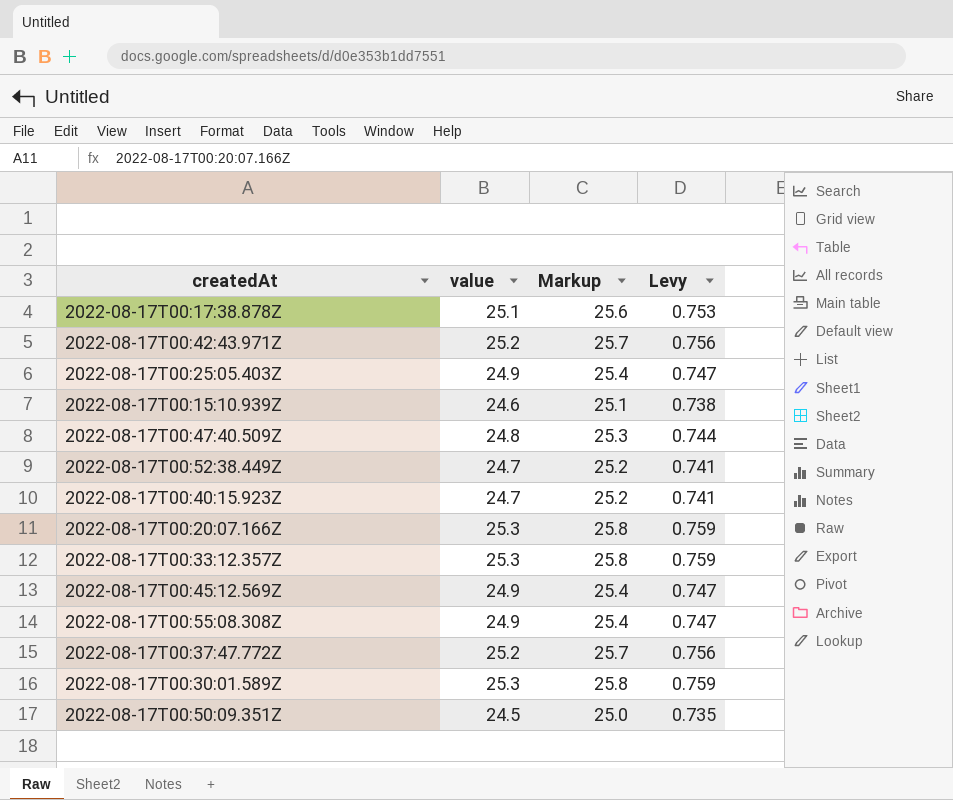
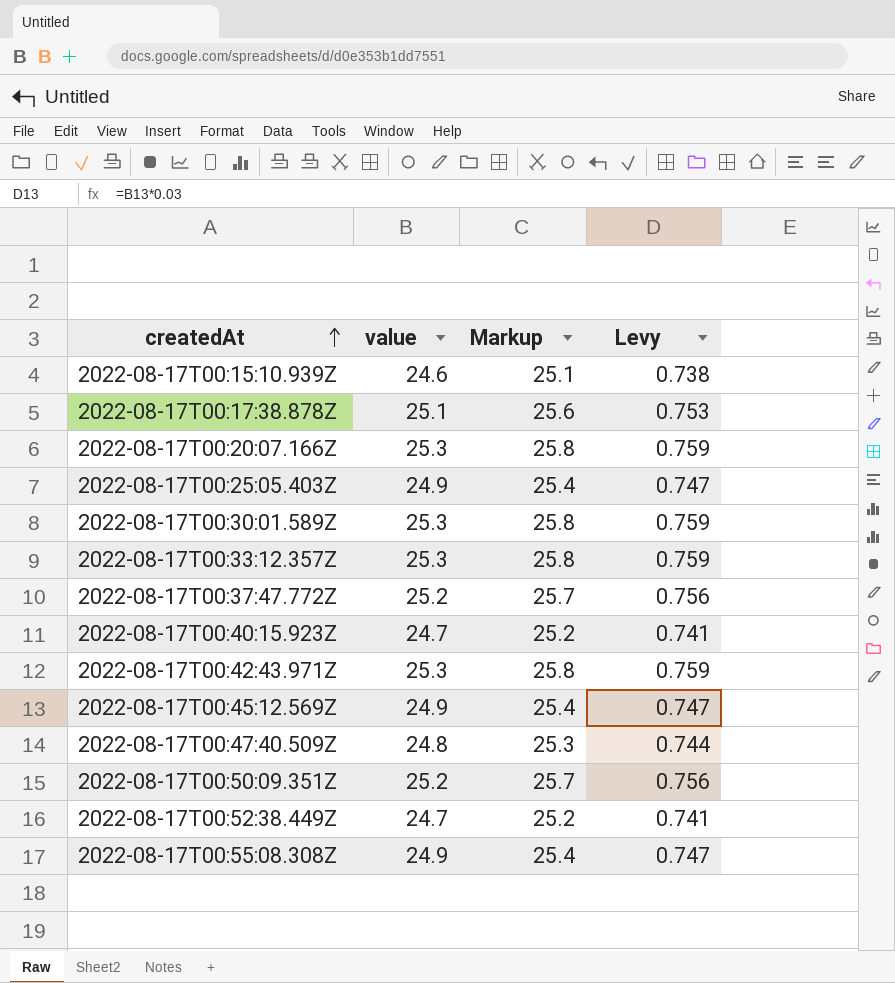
row order: none -> createdAt ascending
2022-08-17T00:42:43.971Z | value: 25.2 -> 25.3
2022-08-17T00:42:43.971Z | Markup: 25.7 -> 25.8
2022-08-17T00:42:43.971Z | Levy: 0.756 -> 0.759
2022-08-17T00:50:09.351Z | value: 24.5 -> 25.2
2022-08-17T00:50:09.351Z | Markup: 25.0 -> 25.7
2022-08-17T00:50:09.351Z | Levy: 0.735 -> 0.756

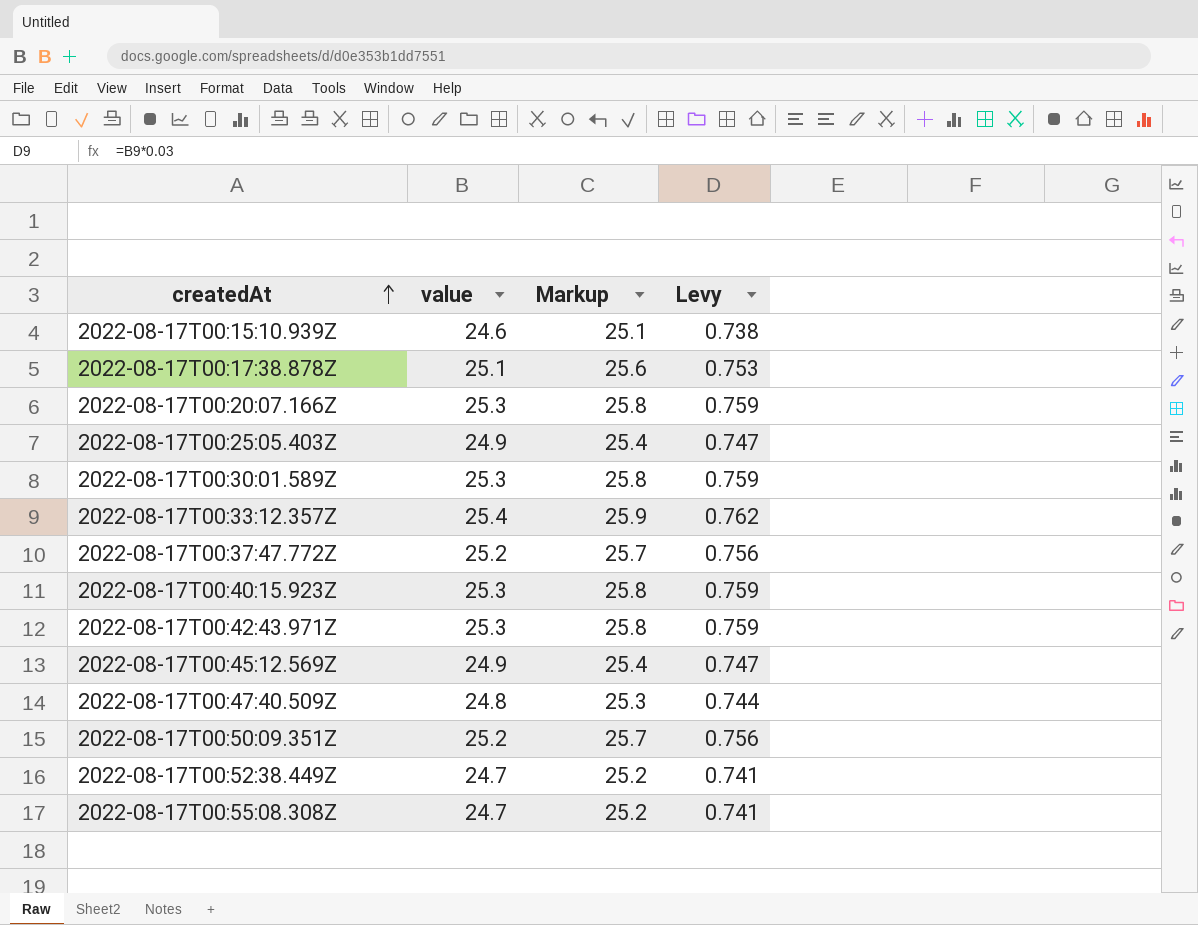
2022-08-17T00:33:12.357Z | value: 25.3 -> 25.4
2022-08-17T00:33:12.357Z | Markup: 25.8 -> 25.9
2022-08-17T00:33:12.357Z | Levy: 0.759 -> 0.762
2022-08-17T00:40:15.923Z | value: 24.7 -> 25.3
2022-08-17T00:40:15.923Z | Markup: 25.2 -> 25.8
2022-08-17T00:40:15.923Z | Levy: 0.741 -> 0.759
2022-08-17T00:55:08.308Z | value: 24.9 -> 24.7
2022-08-17T00:55:08.308Z | Markup: 25.4 -> 25.2
2022-08-17T00:55:08.308Z | Levy: 0.747 -> 0.741

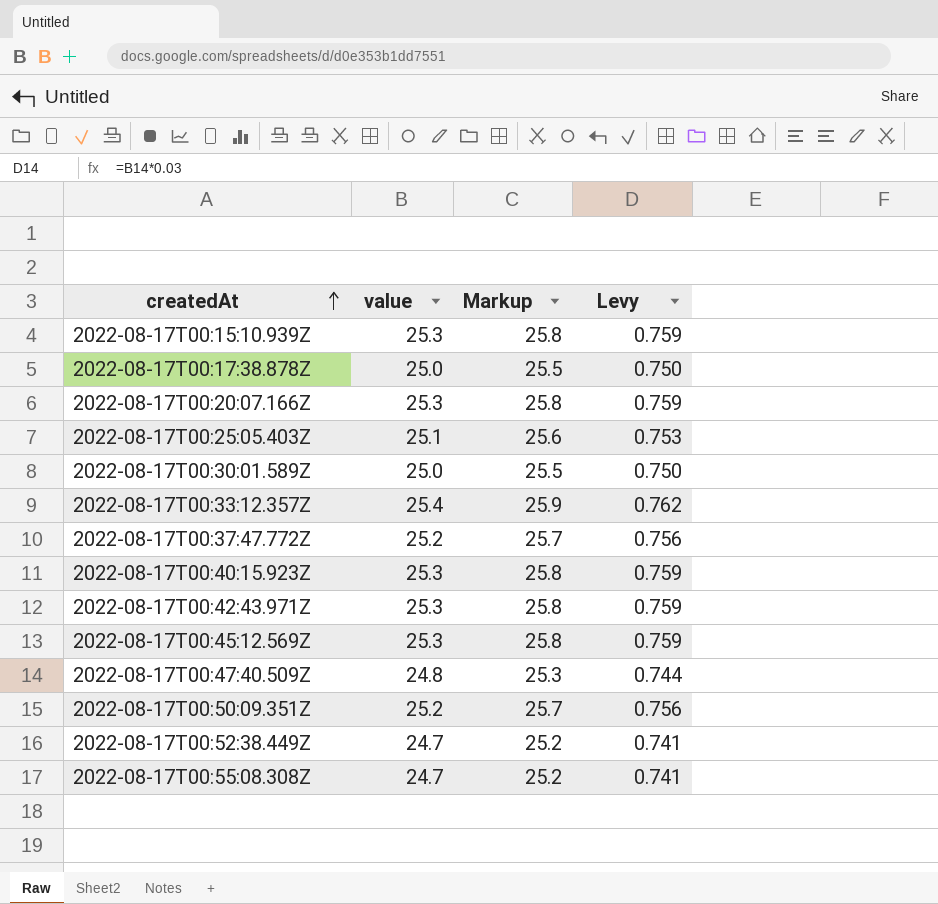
2022-08-17T00:15:10.939Z | value: 24.6 -> 25.3
2022-08-17T00:15:10.939Z | Markup: 25.1 -> 25.8
2022-08-17T00:15:10.939Z | Levy: 0.738 -> 0.759
2022-08-17T00:17:38.878Z | value: 25.1 -> 25.0
2022-08-17T00:17:38.878Z | Markup: 25.6 -> 25.5
2022-08-17T00:17:38.878Z | Levy: 0.753 -> 0.750
2022-08-17T00:25:05.403Z | value: 24.9 -> 25.1
2022-08-17T00:25:05.403Z | Markup: 25.4 -> 25.6
2022-08-17T00:25:05.403Z | Levy: 0.747 -> 0.753
2022-08-17T00:30:01.589Z | value: 25.3 -> 25.0
2022-08-17T00:30:01.589Z | Markup: 25.8 -> 25.5
2022-08-17T00:30:01.589Z | Levy: 0.759 -> 0.750
2022-08-17T00:45:12.569Z | value: 24.9 -> 25.3
2022-08-17T00:45:12.569Z | Markup: 25.4 -> 25.8
2022-08-17T00:45:12.569Z | Levy: 0.747 -> 0.759

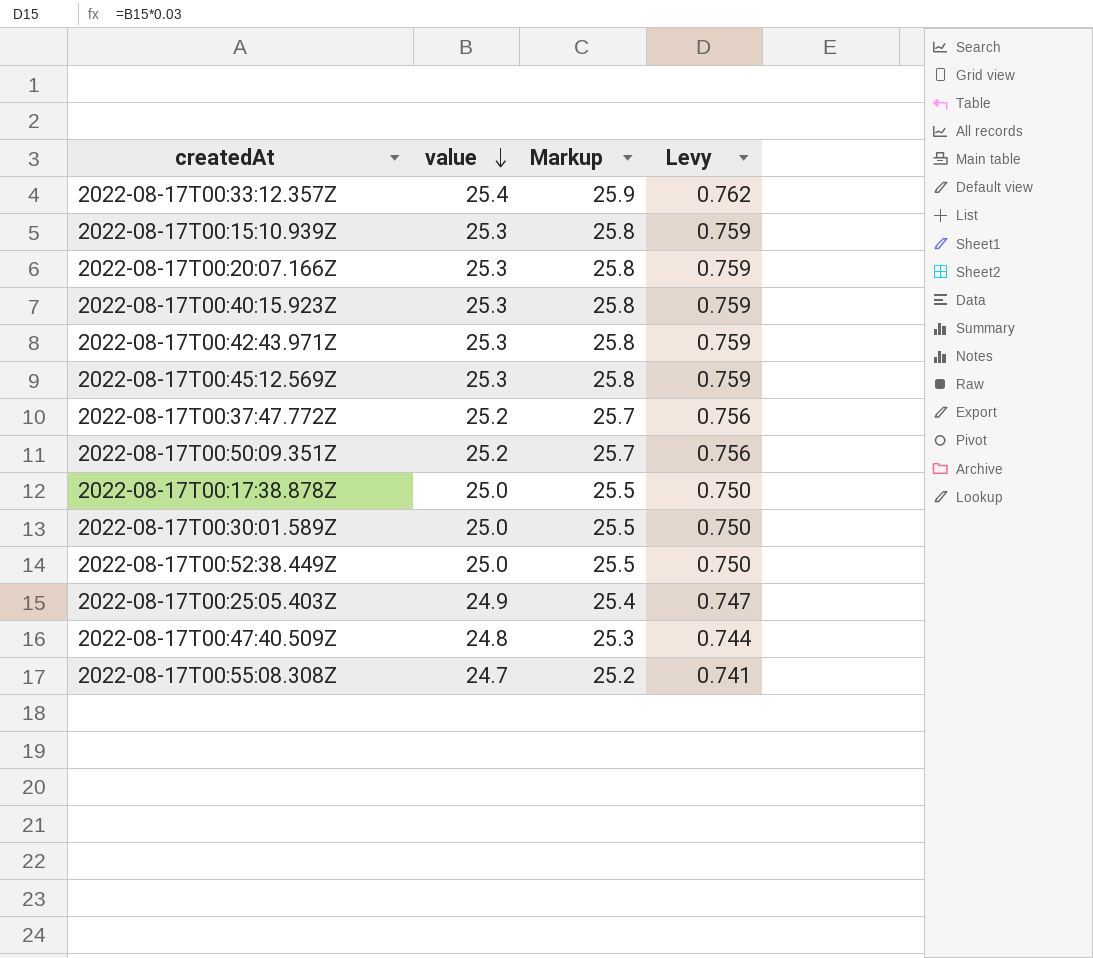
row order: createdAt ascending -> value descending
2022-08-17T00:52:38.449Z | value: 24.7 -> 25.0
2022-08-17T00:52:38.449Z | Markup: 25.2 -> 25.5
2022-08-17T00:52:38.449Z | Levy: 0.741 -> 0.750
2022-08-17T00:25:05.403Z | value: 25.1 -> 24.9
2022-08-17T00:25:05.403Z | Markup: 25.6 -> 25.4
2022-08-17T00:25:05.403Z | Levy: 0.753 -> 0.747

